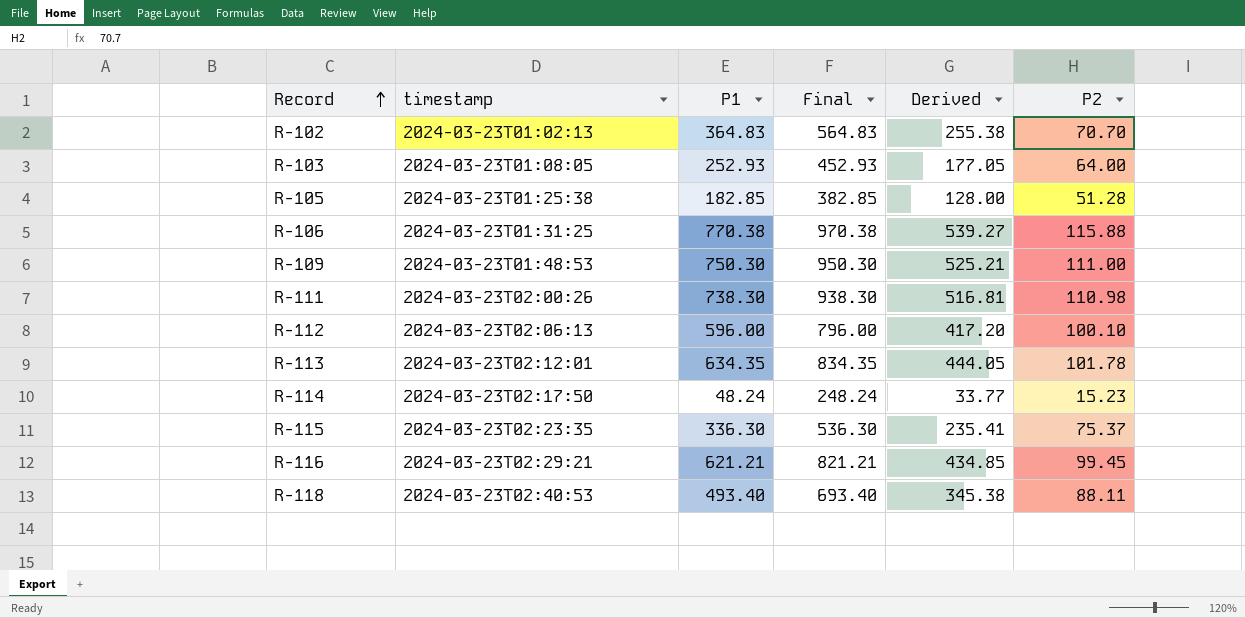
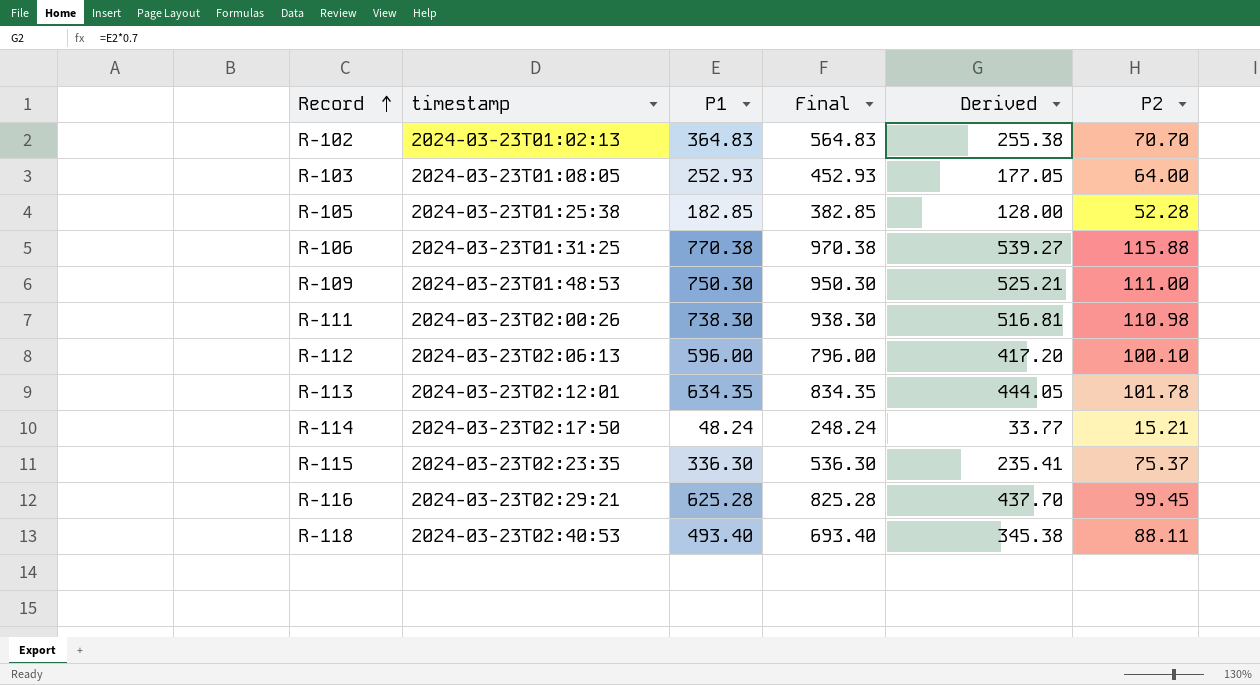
R-105 | P2: 51.28 -> 52.28
R-114 | P2: 15.23 -> 15.21
R-116 | P1: 621.21 -> 625.28
R-116 | Final: 821.21 -> 825.28
R-116 | Derived: 434.85 -> 437.70

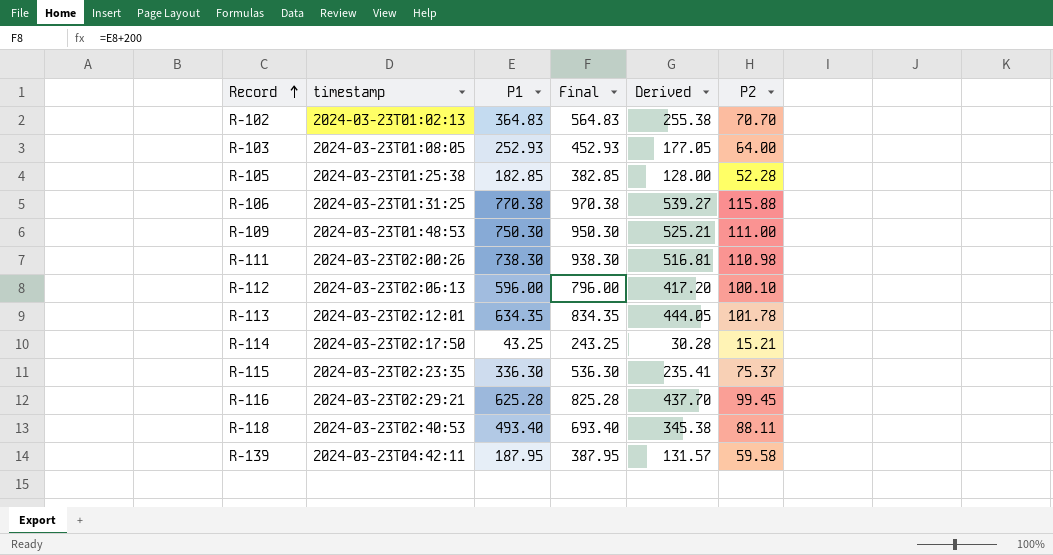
R-114 | P1: 48.24 -> 43.25
R-114 | Final: 248.24 -> 243.25
R-114 | Derived: 33.77 -> 30.28
row R-139: none -> 2024-03-23T04:42:11 | 187.95 | 387.95 | 131.57 | 59.58

